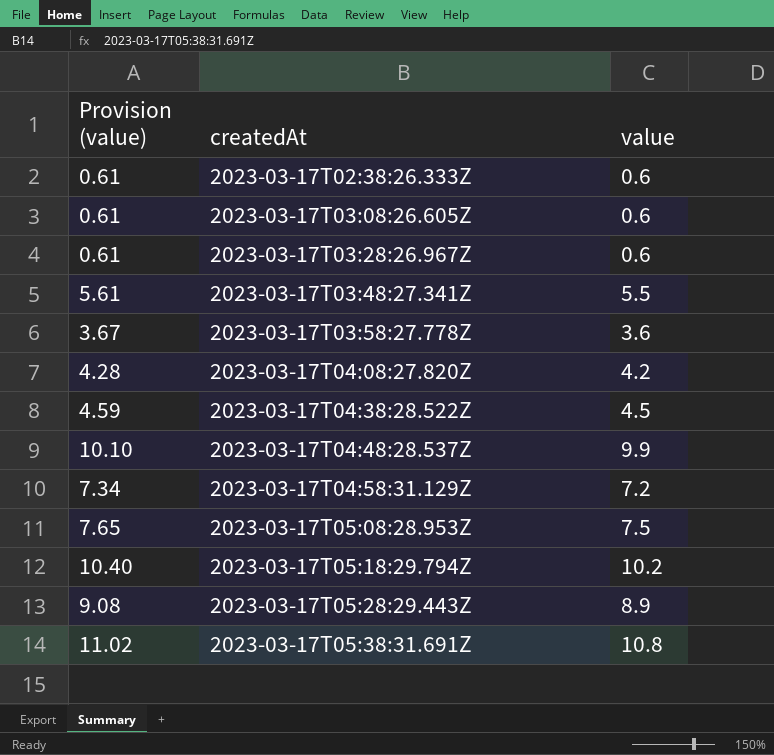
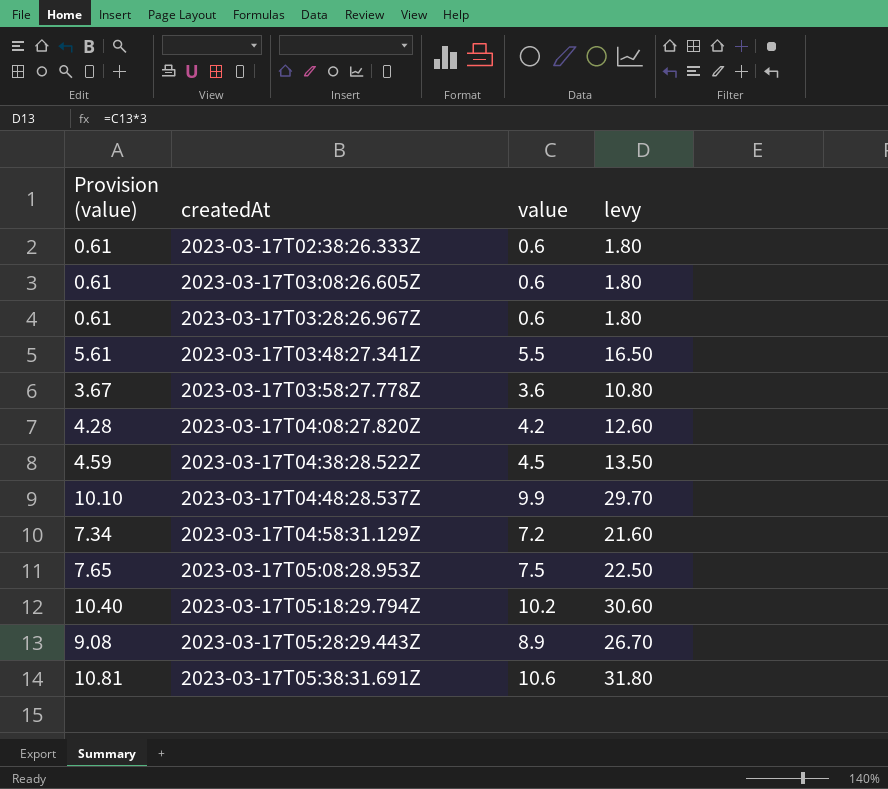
column levy | formula: none -> [value] * 3
2023-03-17T05:38:31.691Z | Provision (value): 11.02 -> 10.81
2023-03-17T05:38:31.691Z | value: 10.8 -> 10.6

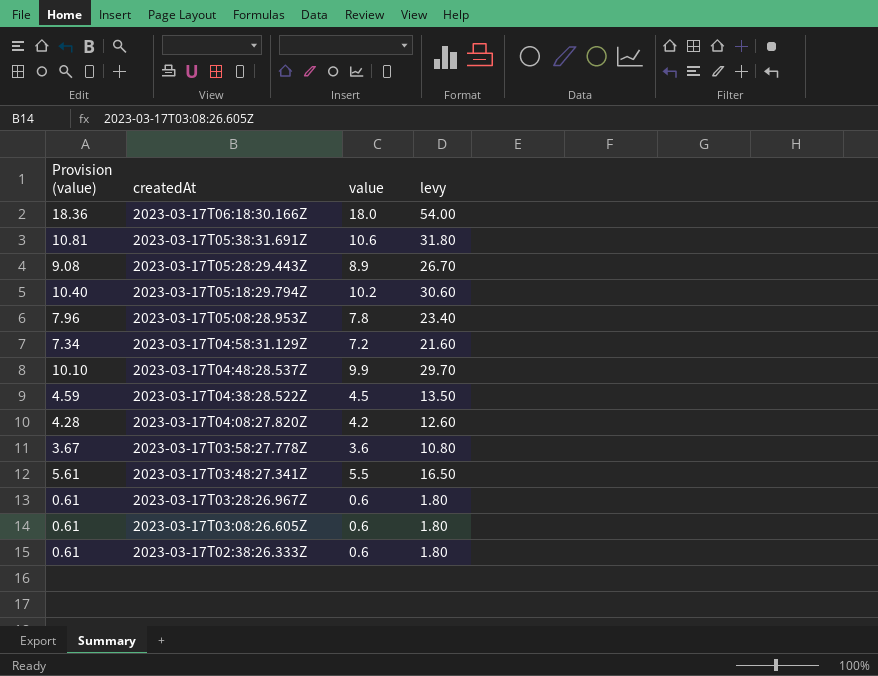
row order: createdAt ascending -> createdAt descending
row 2023-03-17T06:18:30.166Z: none -> 18.36 | 18.0 | 54.00
2023-03-17T05:08:28.953Z | Provision (value): 7.65 -> 7.96
2023-03-17T05:08:28.953Z | value: 7.5 -> 7.8
2023-03-17T05:08:28.953Z | levy: 22.50 -> 23.40

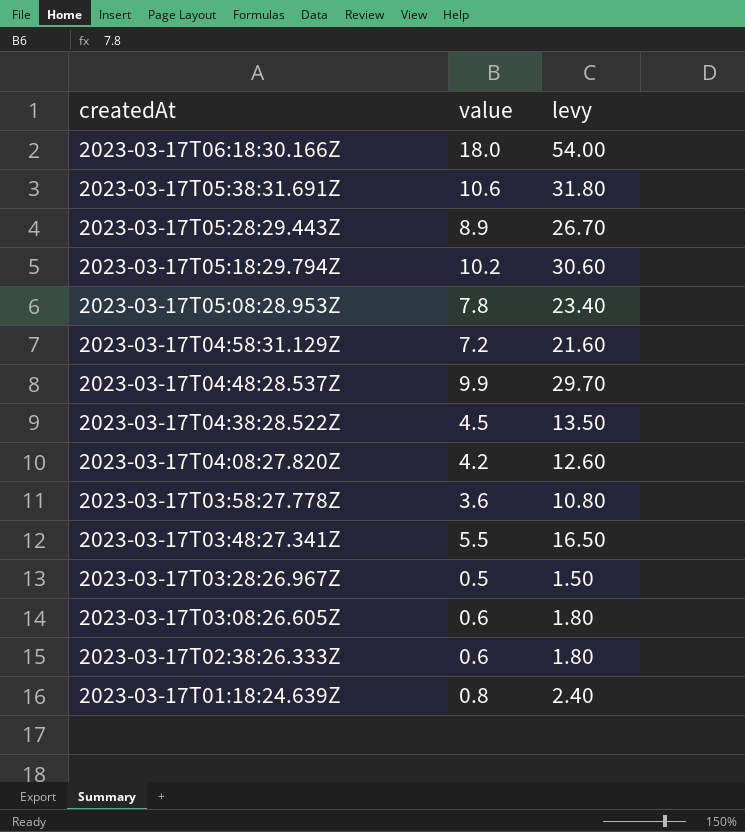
column Provision (value) | formula: [value] * 1.02 -> none
2023-03-17T03:28:26.967Z | value: 0.6 -> 0.5
2023-03-17T03:28:26.967Z | levy: 1.80 -> 1.50
row 2023-03-17T01:18:24.639Z: none -> 0.8 | 2.40

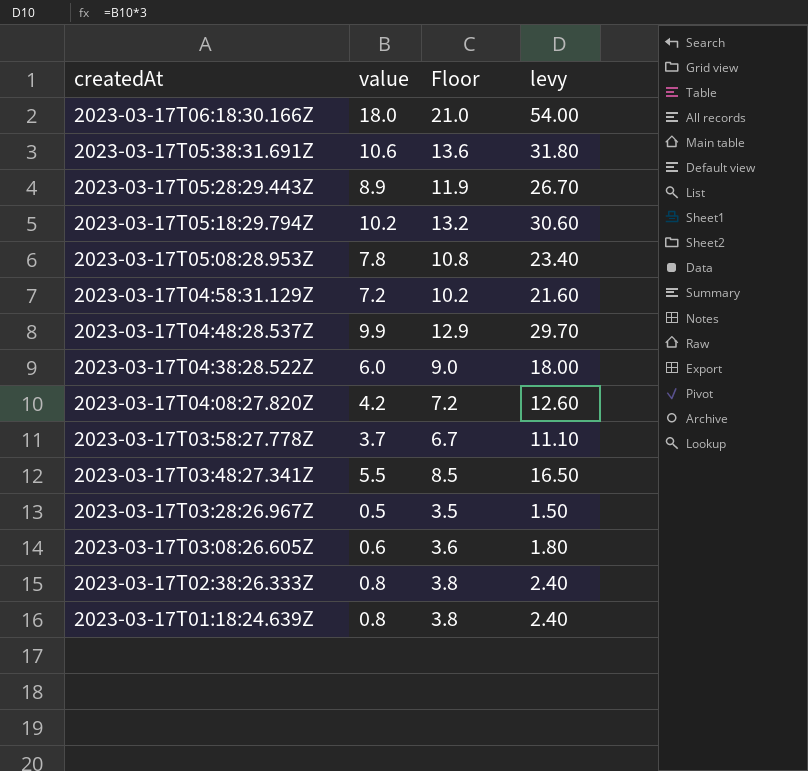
column Floor | formula: none -> [value] + 3
2023-03-17T04:38:28.522Z | value: 4.5 -> 6.0
2023-03-17T04:38:28.522Z | levy: 13.50 -> 18.00
2023-03-17T03:58:27.778Z | value: 3.6 -> 3.7
2023-03-17T03:58:27.778Z | levy: 10.80 -> 11.10
2023-03-17T02:38:26.333Z | value: 0.6 -> 0.8
2023-03-17T02:38:26.333Z | levy: 1.80 -> 2.40

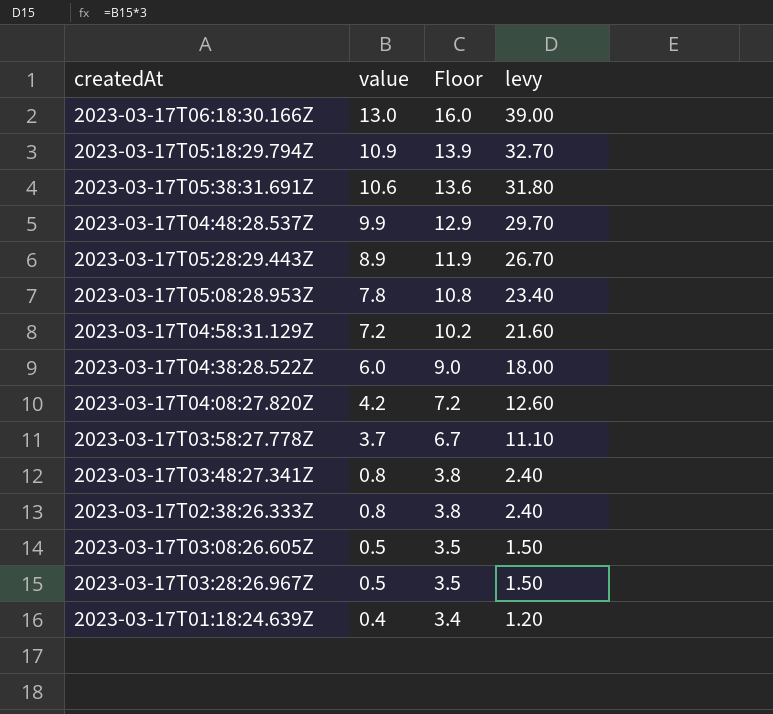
row order: createdAt descending -> value descending
2023-03-17T06:18:30.166Z | value: 18.0 -> 13.0
2023-03-17T06:18:30.166Z | Floor: 21.0 -> 16.0
2023-03-17T06:18:30.166Z | levy: 54.00 -> 39.00
2023-03-17T05:18:29.794Z | value: 10.2 -> 10.9
2023-03-17T05:18:29.794Z | Floor: 13.2 -> 13.9
2023-03-17T05:18:29.794Z | levy: 30.60 -> 32.70
2023-03-17T03:48:27.341Z | value: 5.5 -> 0.8
2023-03-17T03:48:27.341Z | Floor: 8.5 -> 3.8
2023-03-17T03:48:27.341Z | levy: 16.50 -> 2.40
2023-03-17T03:08:26.605Z | value: 0.6 -> 0.5
2023-03-17T03:08:26.605Z | Floor: 3.6 -> 3.5
2023-03-17T03:08:26.605Z | levy: 1.80 -> 1.50
2023-03-17T01:18:24.639Z | value: 0.8 -> 0.4
2023-03-17T01:18:24.639Z | Floor: 3.8 -> 3.4
2023-03-17T01:18:24.639Z | levy: 2.40 -> 1.20

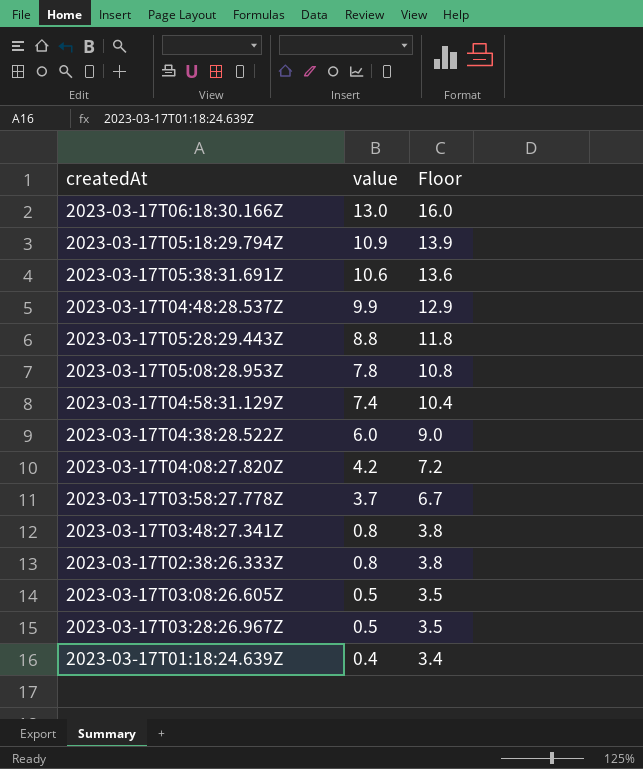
column levy | formula: [value] * 3 -> none
2023-03-17T05:28:29.443Z | value: 8.9 -> 8.8
2023-03-17T05:28:29.443Z | Floor: 11.9 -> 11.8
2023-03-17T04:58:31.129Z | value: 7.2 -> 7.4
2023-03-17T04:58:31.129Z | Floor: 10.2 -> 10.4

